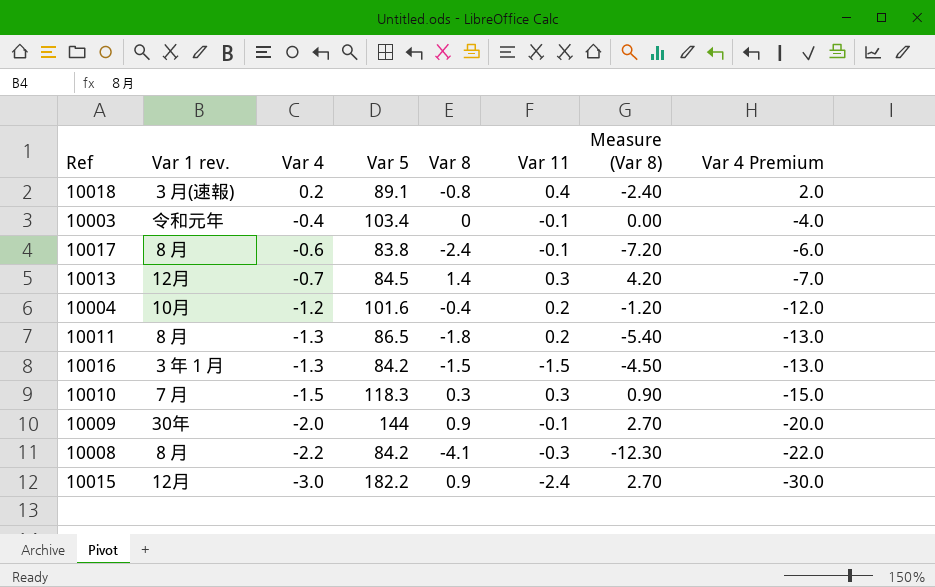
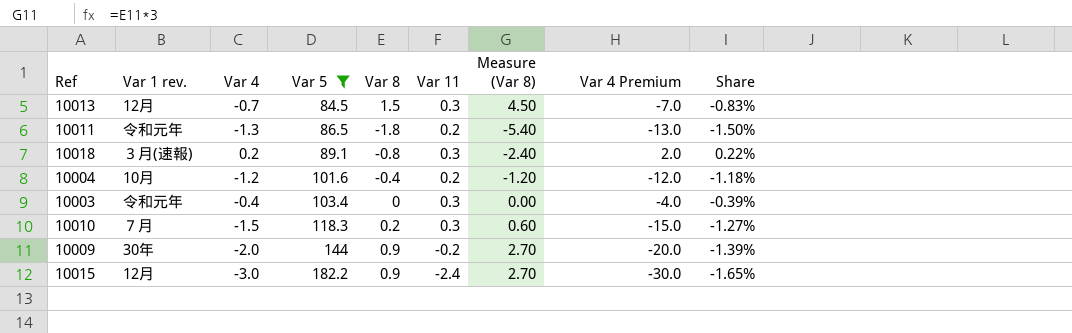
filter: none -> Var 5 >= 84.5
row order: Var 4 descending -> Var 5 ascending
column Share | formula: none -> [Var 4] / [Var 5]
10013 | Var 8: 1.4 -> 1.5
10013 | Measure (Var 8): 4.20 -> 4.50
10011 | Var 1 rev.: ８月 -> 令和元年
10018 | Var 11: 0.4 -> 0.3
10003 | Var 11: -0.1 -> 0.3
10010 | Var 8: 0.3 -> 0.2
10010 | Measure (Var 8): 0.90 -> 0.60
10009 | Var 11: -0.1 -> -0.2

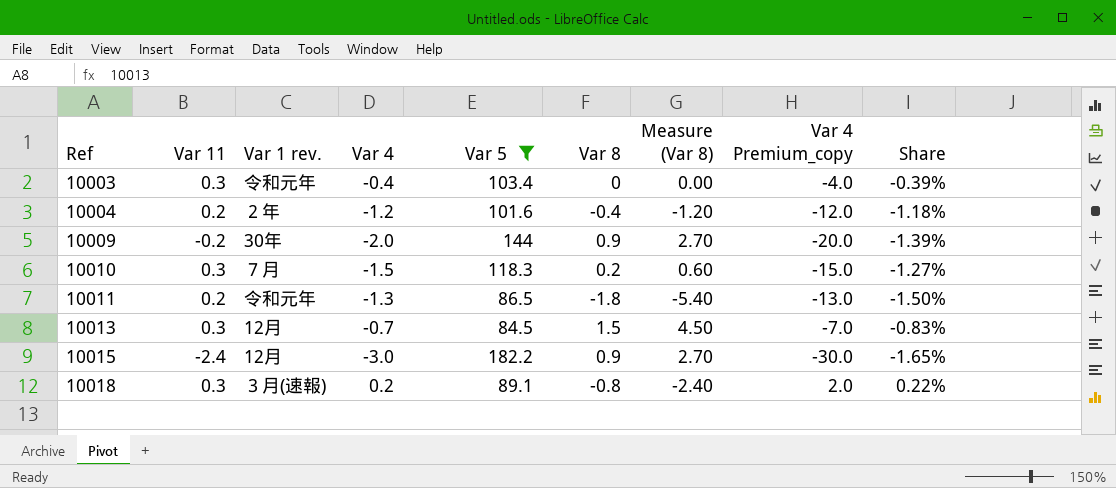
row order: Var 5 ascending -> Ref ascending
column Var 11 | position: 6 -> 2
column name: Var 4 Premium -> Var 4 Premium_copy
10004 | Var 1 rev.: 10月 -> ２年

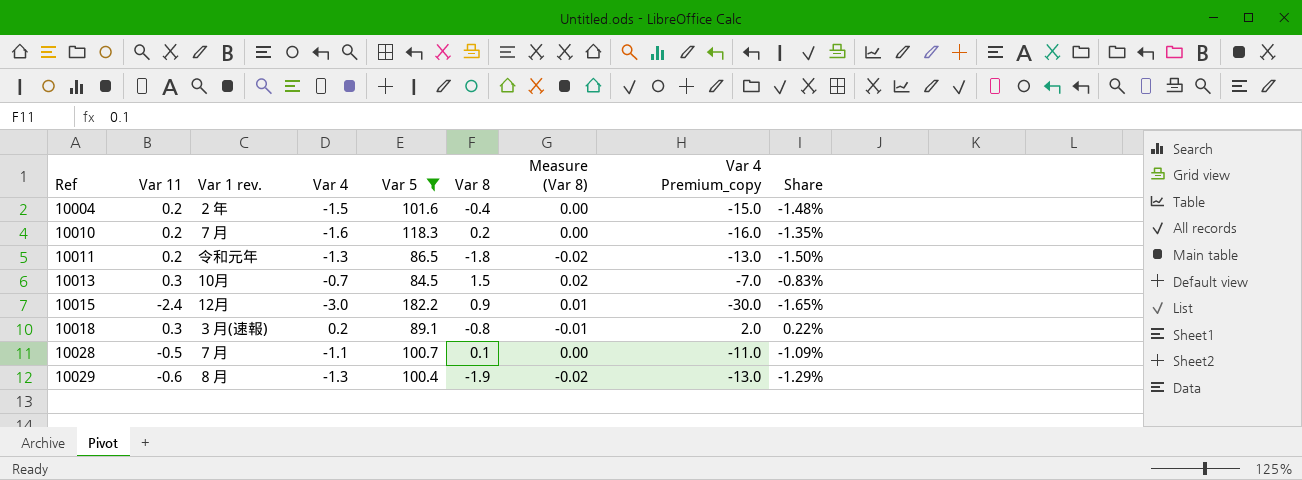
column Measure (Var 8) | formula: [Var 8] * 3 -> [Var 8] * 0.01
row 10003: 0.3 | 令和元年 | -0.4 | 103.4 | 0 | 0.00 | -4.0 | -0.39% -> none
row 10009: -0.2 | 30年 | -2.0 | 144 | 0.9 | 2.70 | -20.0 | -1.39% -> none
10004 | Var 4: -1.2 -> -1.5
10004 | Var 4 Premium_copy: -12.0 -> -15.0
10004 | Share: -1.18% -> -1.48%
10010 | Var 11: 0.3 -> 0.2
10010 | Var 4: -1.5 -> -1.6
10010 | Var 4 Premium_copy: -15.0 -> -16.0
10010 | Share: -1.27% -> -1.35%
10013 | Var 1 rev.: 12月 -> 10月
row 10028: none -> -0.5 | ７月 | -1.1 | 100.7 | 0.1 | 0.00 | -11.0 | -1.09%
row 10029: none -> -0.6 | ８月 | -1.3 | 100.4 | -1.9 | -0.02 | -13.0 | -1.29%

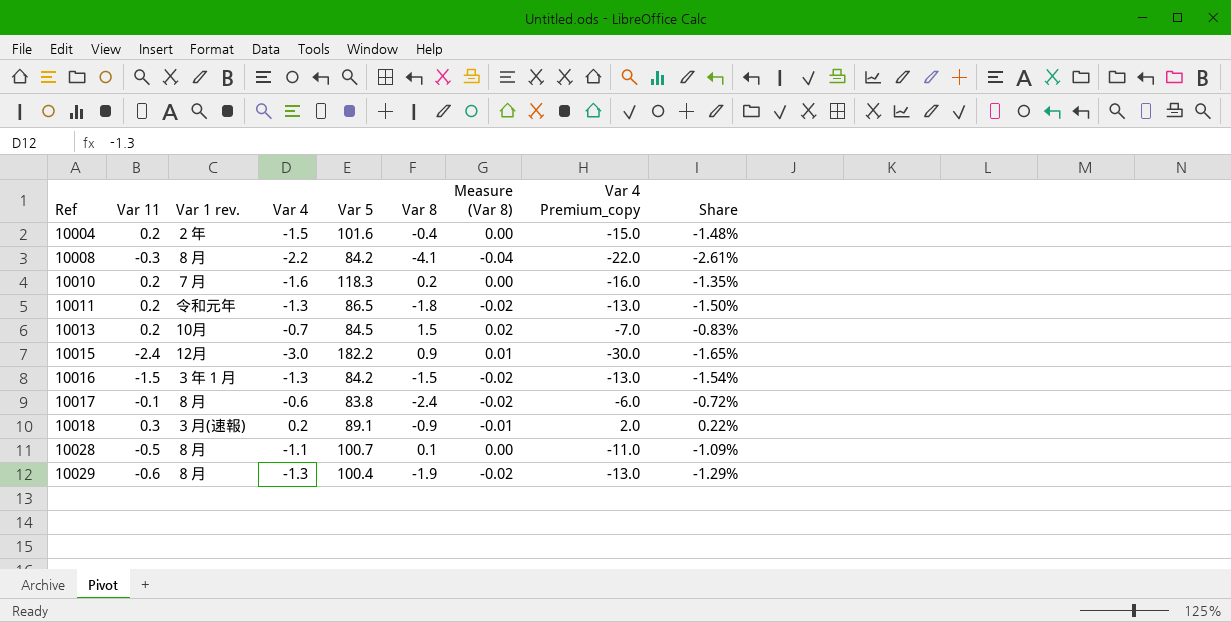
filter: Var 5 >= 84.5 -> none
10013 | Var 11: 0.3 -> 0.2
10018 | Var 8: -0.8 -> -0.9
10028 | Var 1 rev.: ７月 -> ８月

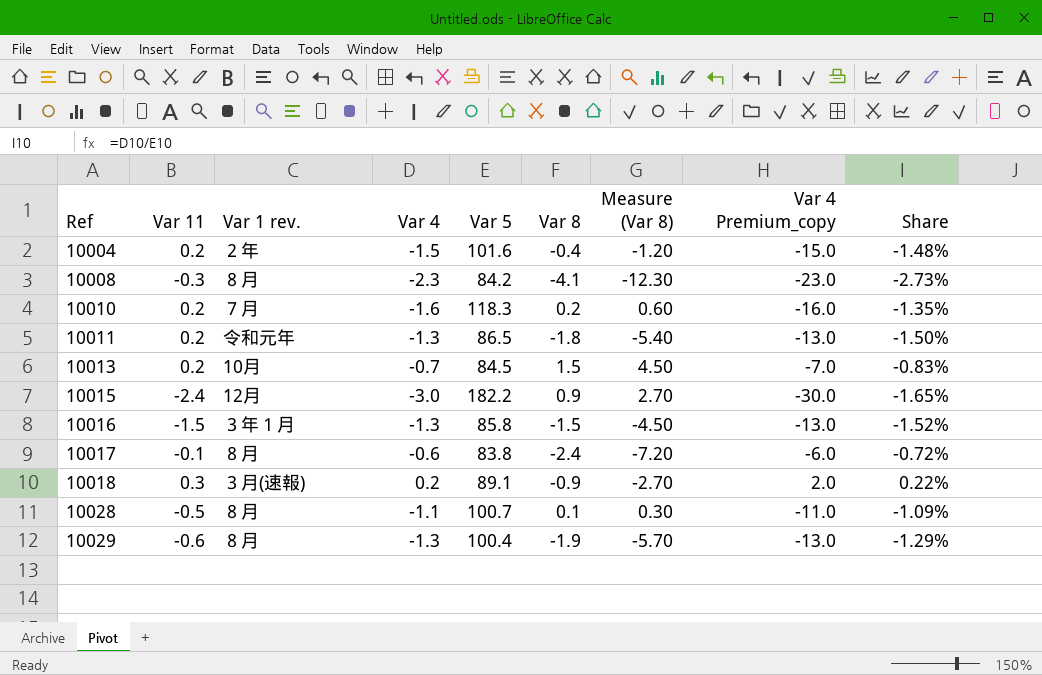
column Measure (Var 8) | formula: [Var 8] * 0.01 -> [Var 8] * 3
10008 | Var 4: -2.2 -> -2.3
10008 | Var 4 Premium_copy: -22.0 -> -23.0
10008 | Share: -2.61% -> -2.73%
10016 | Var 5: 84.2 -> 85.8
10016 | Share: -1.54% -> -1.52%

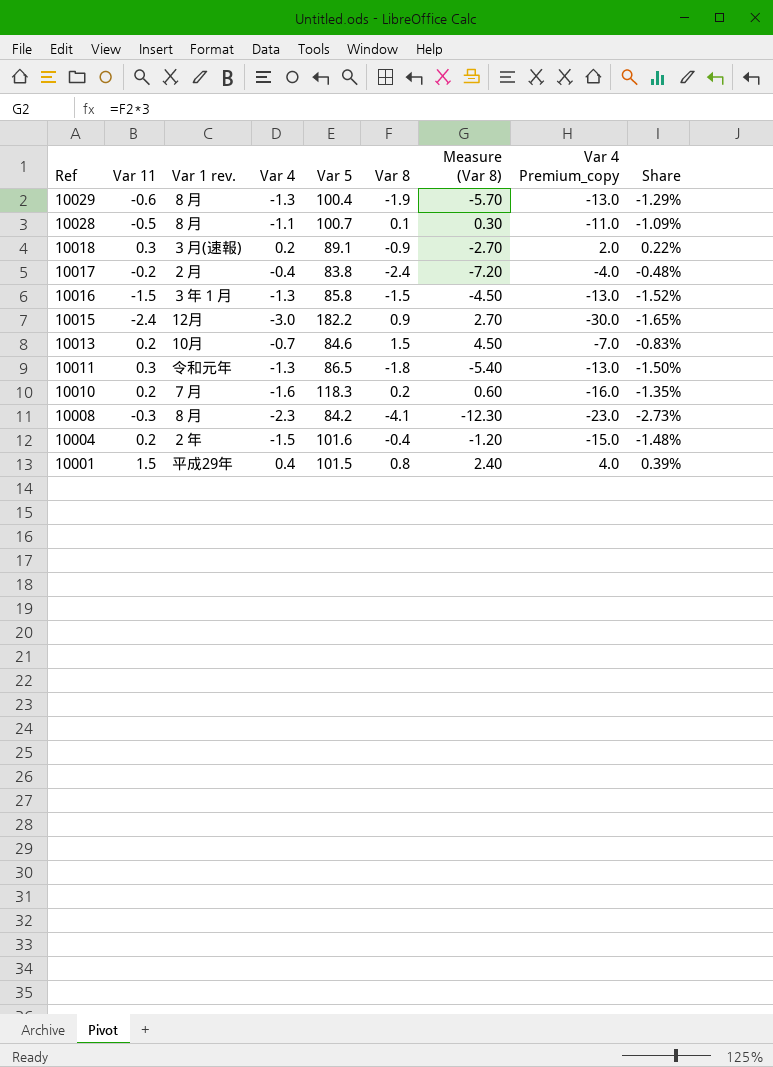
row order: Ref ascending -> Ref descending
10017 | Var 11: -0.1 -> -0.2
10017 | Var 1 rev.: ８月 -> ２月
10017 | Var 4: -0.6 -> -0.4
10017 | Var 4 Premium_copy: -6.0 -> -4.0
10017 | Share: -0.72% -> -0.48%
10013 | Var 5: 84.5 -> 84.6
10011 | Var 11: 0.2 -> 0.3
row 10001: none -> 1.5 | 平成29年 | 0.4 | 101.5 | 0.8 | 2.40 | 4.0 | 0.39%

